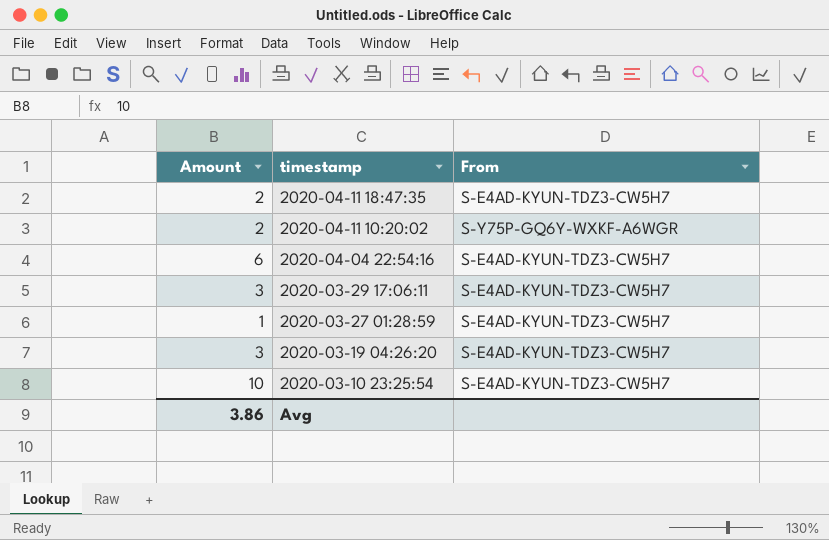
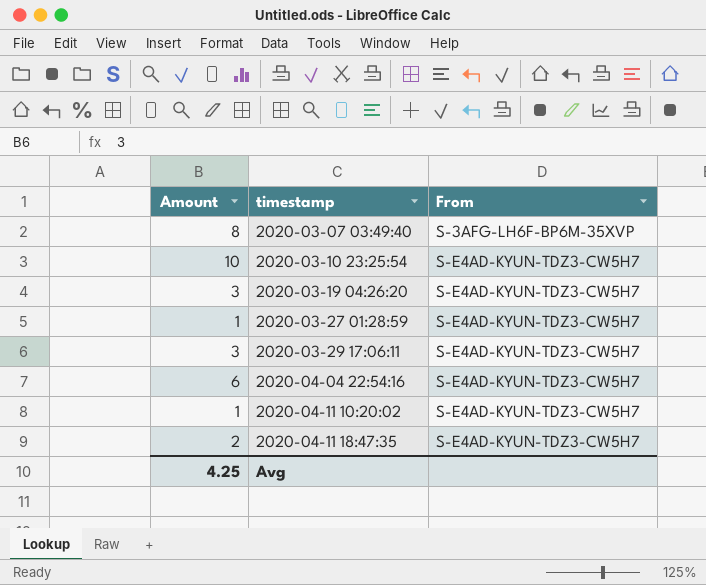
row order: timestamp descending -> timestamp ascending
row 2020-03-07 03:49:40: none -> 8 | S-3AFG-LH6F-BP6M-35XVP
2020-04-11 10:20:02 | Amount: 2 -> 1
2020-04-11 10:20:02 | From: S-Y75P-GQ6Y-WXKF-A6WGR -> S-E4AD-KYUN-TDZ3-CW5H7
Avg | Amount: 3.86 -> 4.25

